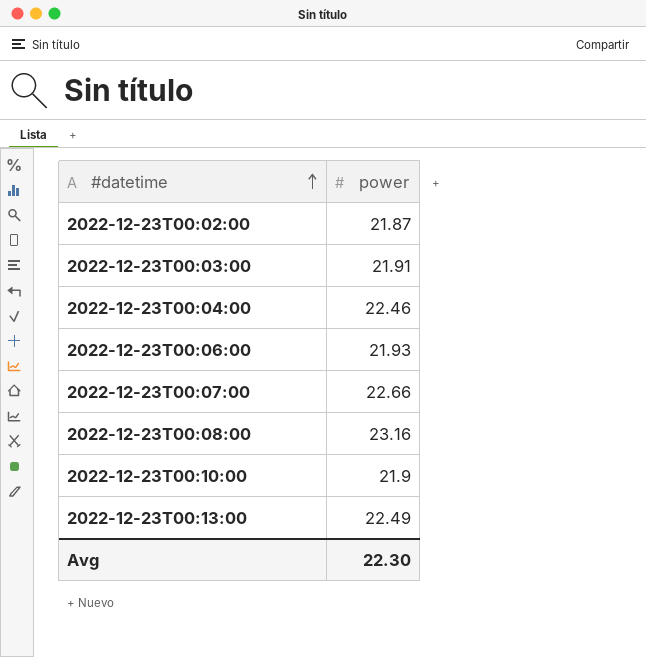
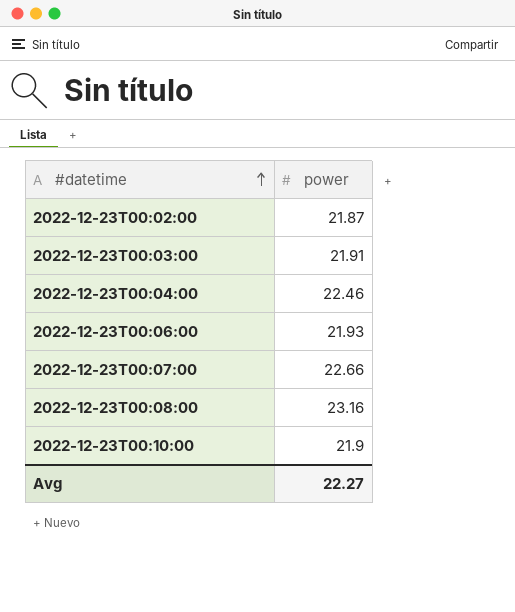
row 2022-12-23T00:13:00: 22.49 -> none
Avg | power: 22.30 -> 22.27

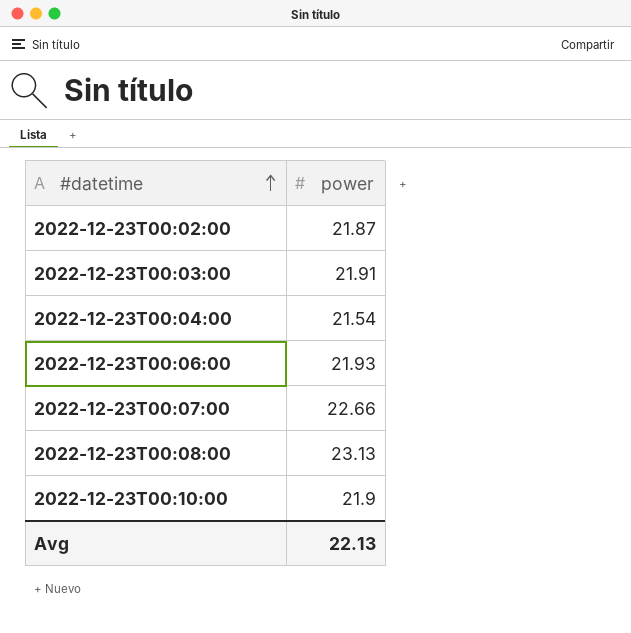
2022-12-23T00:04:00 | power: 22.46 -> 21.54
2022-12-23T00:08:00 | power: 23.16 -> 23.13
Avg | power: 22.27 -> 22.13

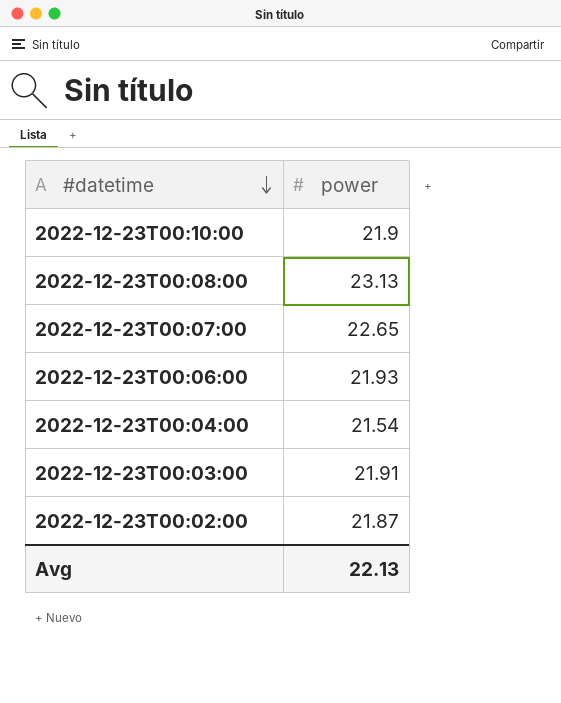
row order: #datetime ascending -> #datetime descending
2022-12-23T00:07:00 | power: 22.66 -> 22.65

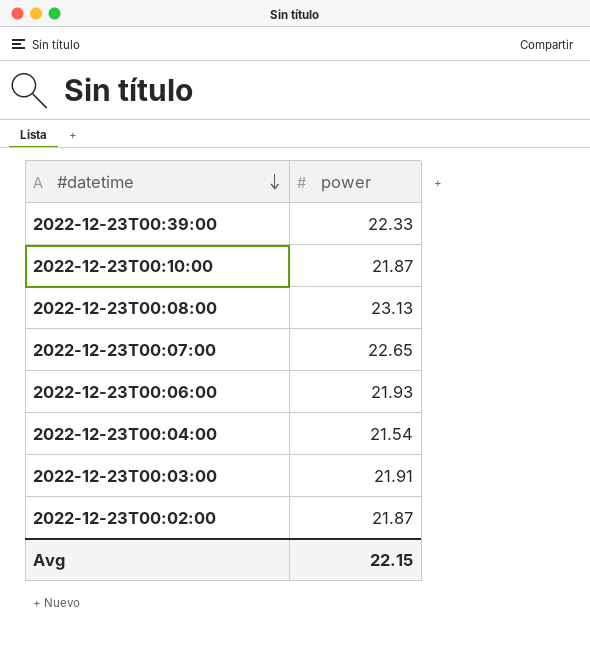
row 2022-12-23T00:39:00: none -> 22.33
2022-12-23T00:10:00 | power: 21.9 -> 21.87
Avg | power: 22.13 -> 22.15

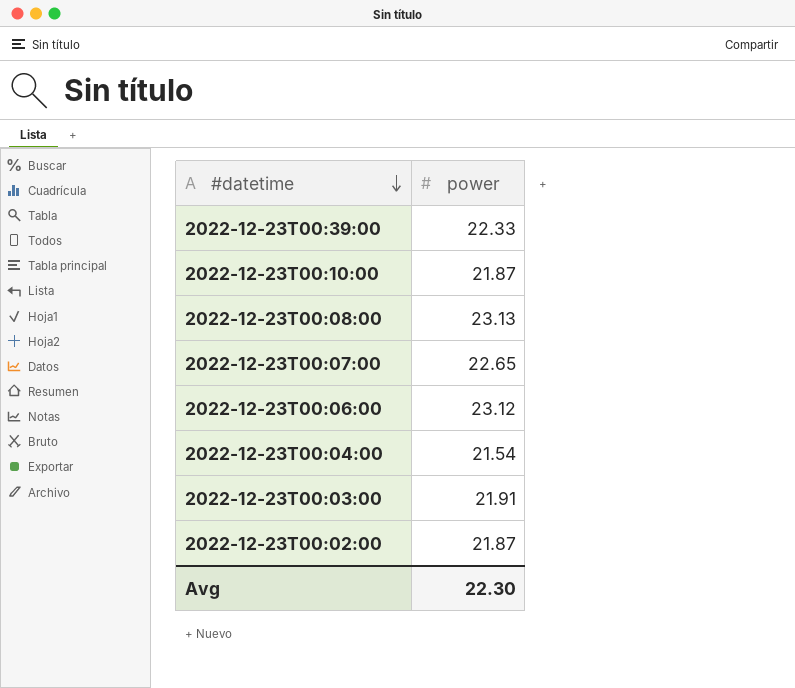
2022-12-23T00:06:00 | power: 21.93 -> 23.12
Avg | power: 22.15 -> 22.30

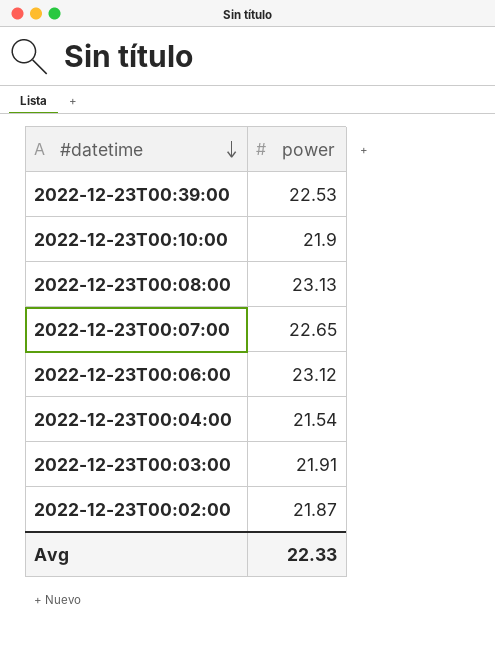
2022-12-23T00:39:00 | power: 22.33 -> 22.53
2022-12-23T00:10:00 | power: 21.87 -> 21.9
Avg | power: 22.30 -> 22.33

